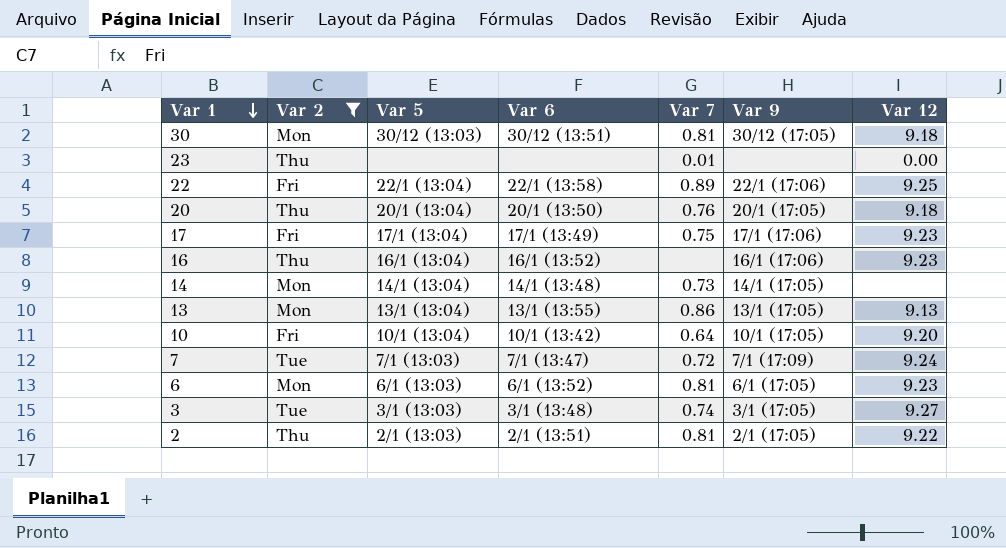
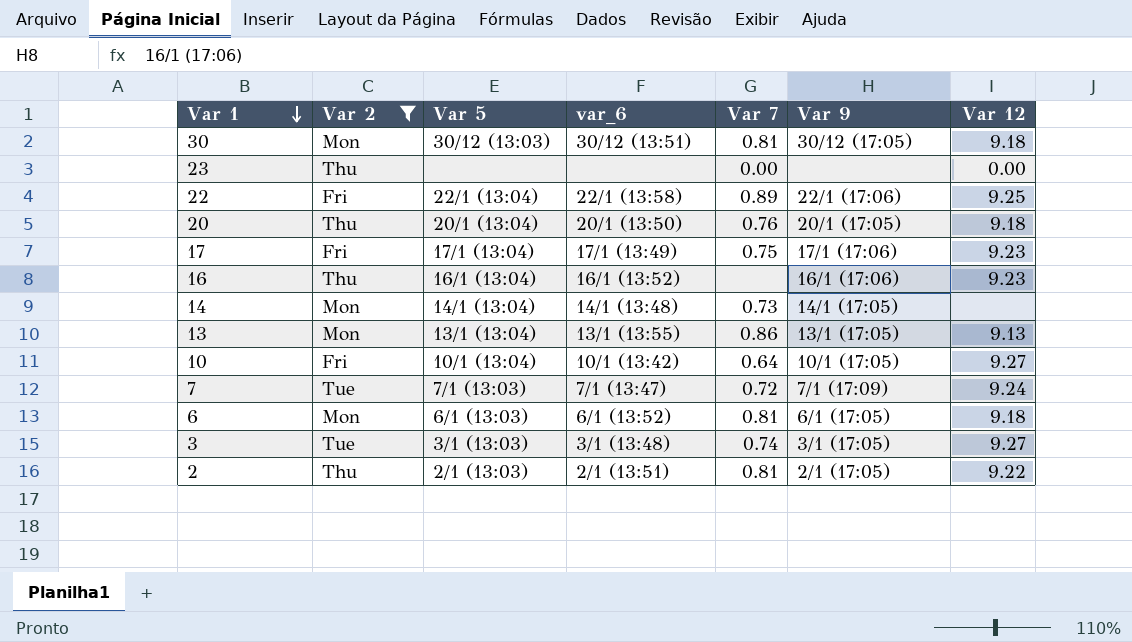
column name: Var 6 -> var_6
23 | Var 7: 0.01 -> 0.00
10 | Var 12: 9.20 -> 9.27
6 | Var 12: 9.23 -> 9.18

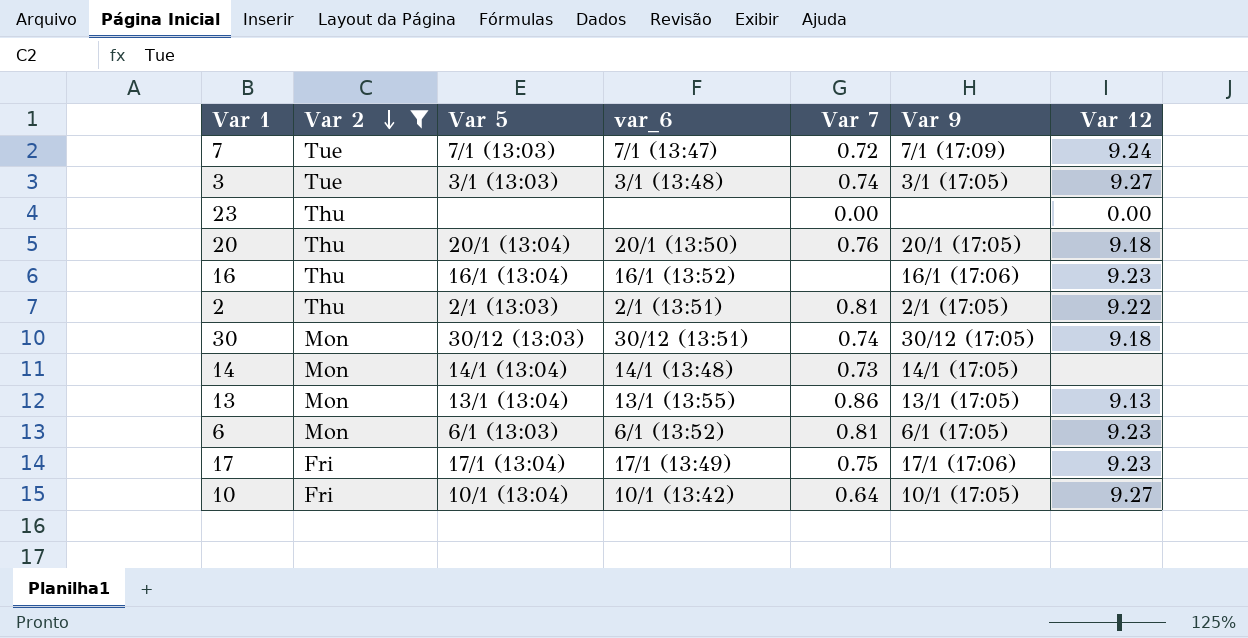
row order: Var 1 descending -> Var 2 descending
row 22: Fri | 22/1 (13:04) | 22/1 (13:58) | 0.89 | 22/1 (17:06) | 9.25 -> none
30 | Var 7: 0.81 -> 0.74
6 | Var 12: 9.18 -> 9.23

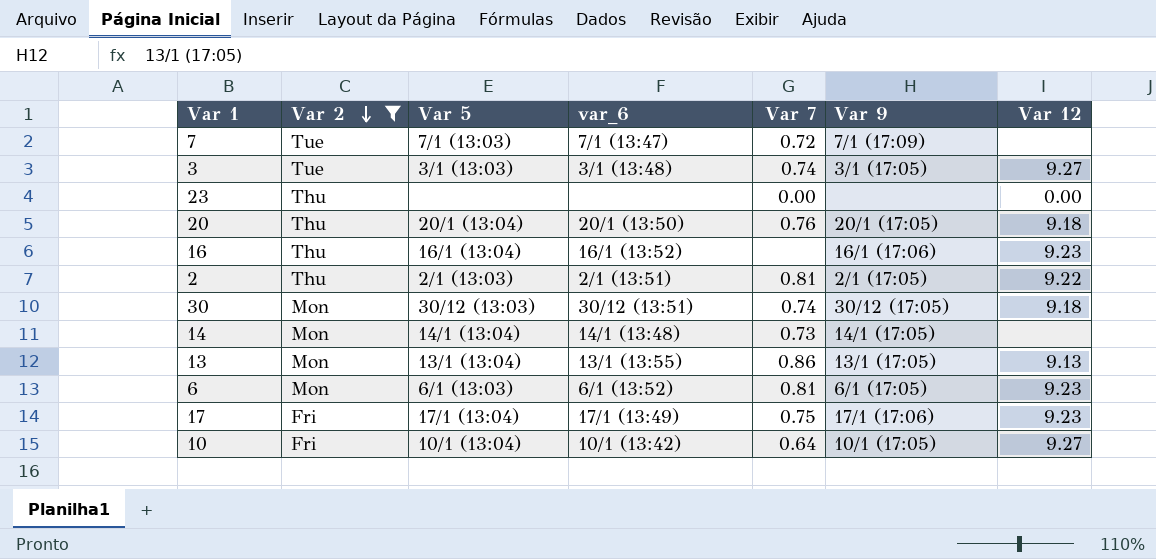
7 | Var 12: 9.24 -> none

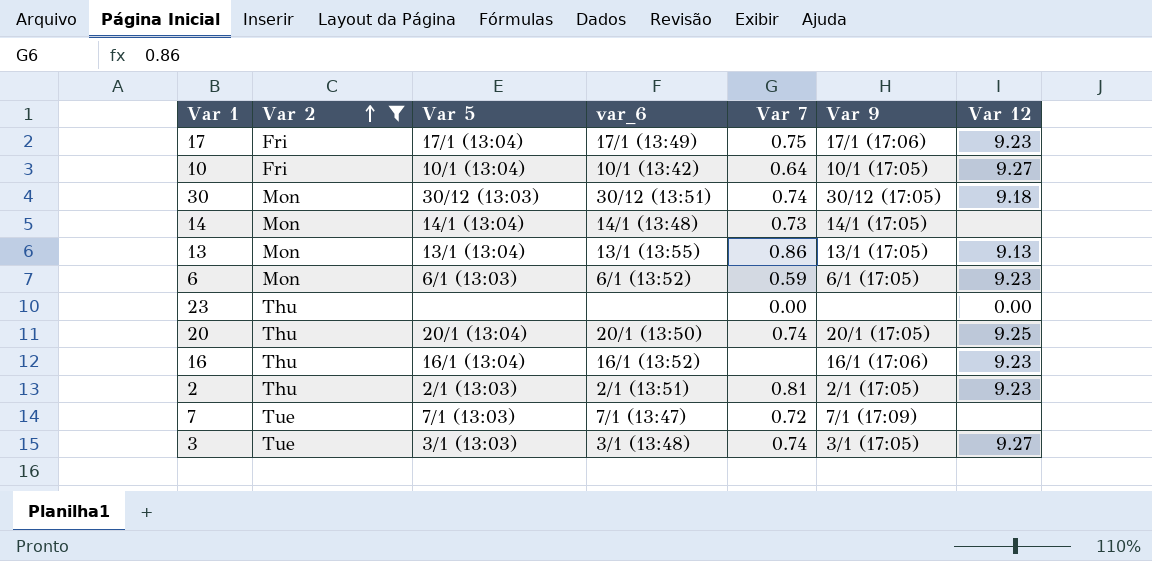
row order: Var 2 descending -> Var 2 ascending
6 | Var 7: 0.81 -> 0.59
20 | Var 7: 0.76 -> 0.74
20 | Var 12: 9.18 -> 9.25
2 | Var 12: 9.22 -> 9.23

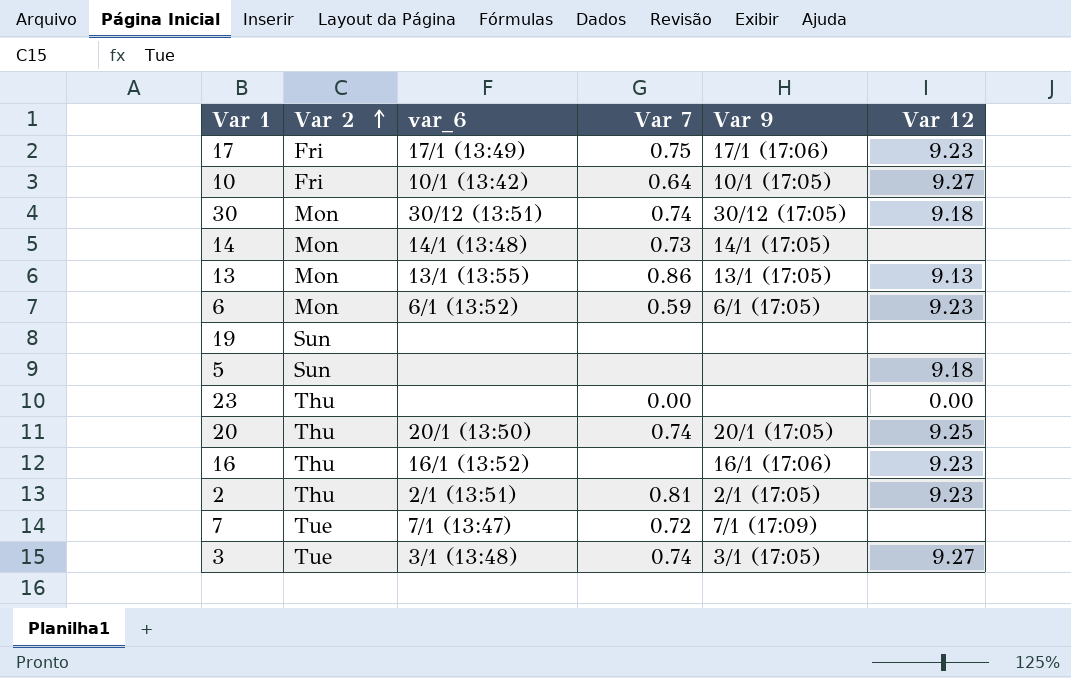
filter: Var 2 != Sun -> none
column Var 5 | position: 3 -> none

